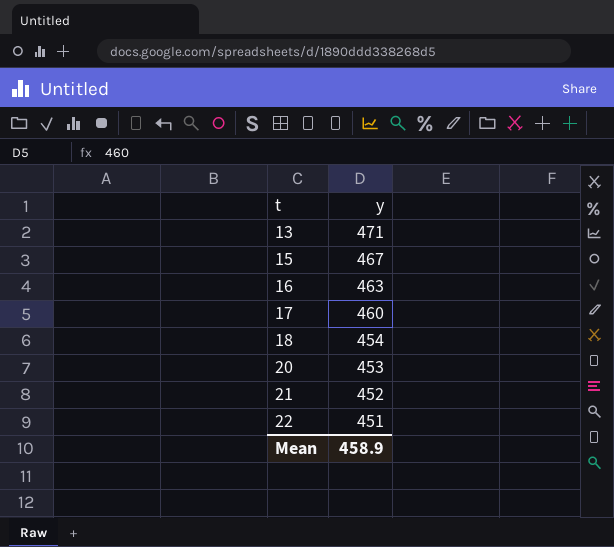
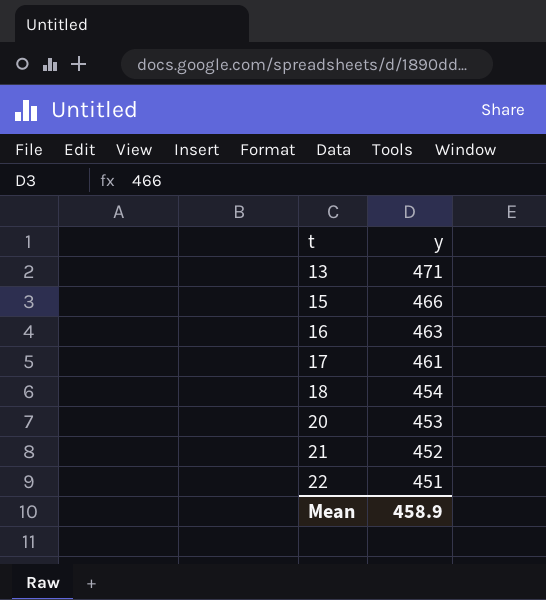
15 | y: 467 -> 466
17 | y: 460 -> 461

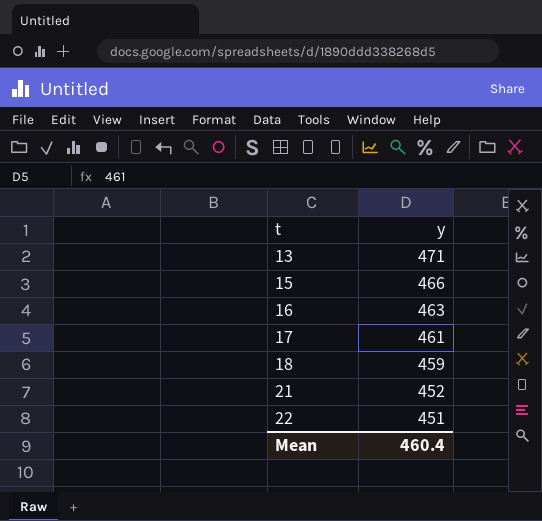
row 20: 453 -> none
18 | y: 454 -> 459
Mean | y: 458.9 -> 460.4

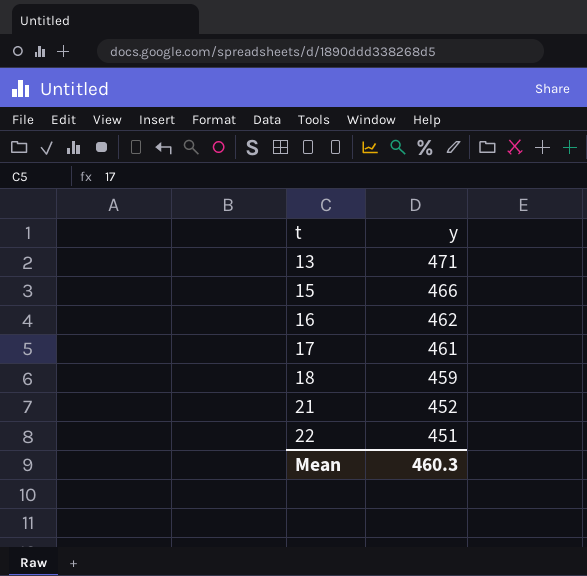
16 | y: 463 -> 462
Mean | y: 460.4 -> 460.3

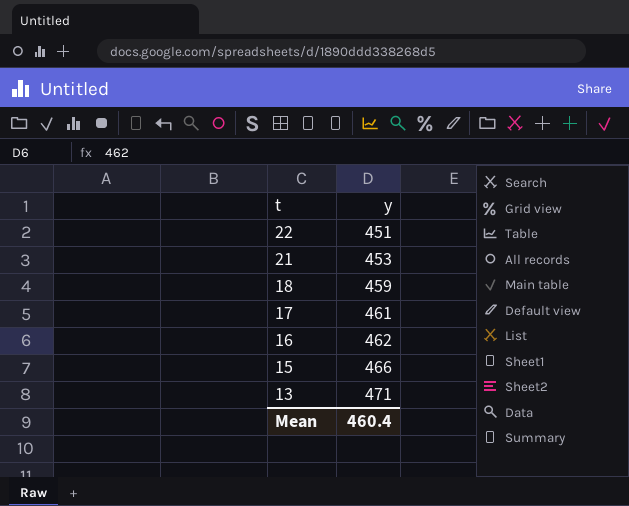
row order: t ascending -> t descending
21 | y: 452 -> 453
Mean | y: 460.3 -> 460.4

